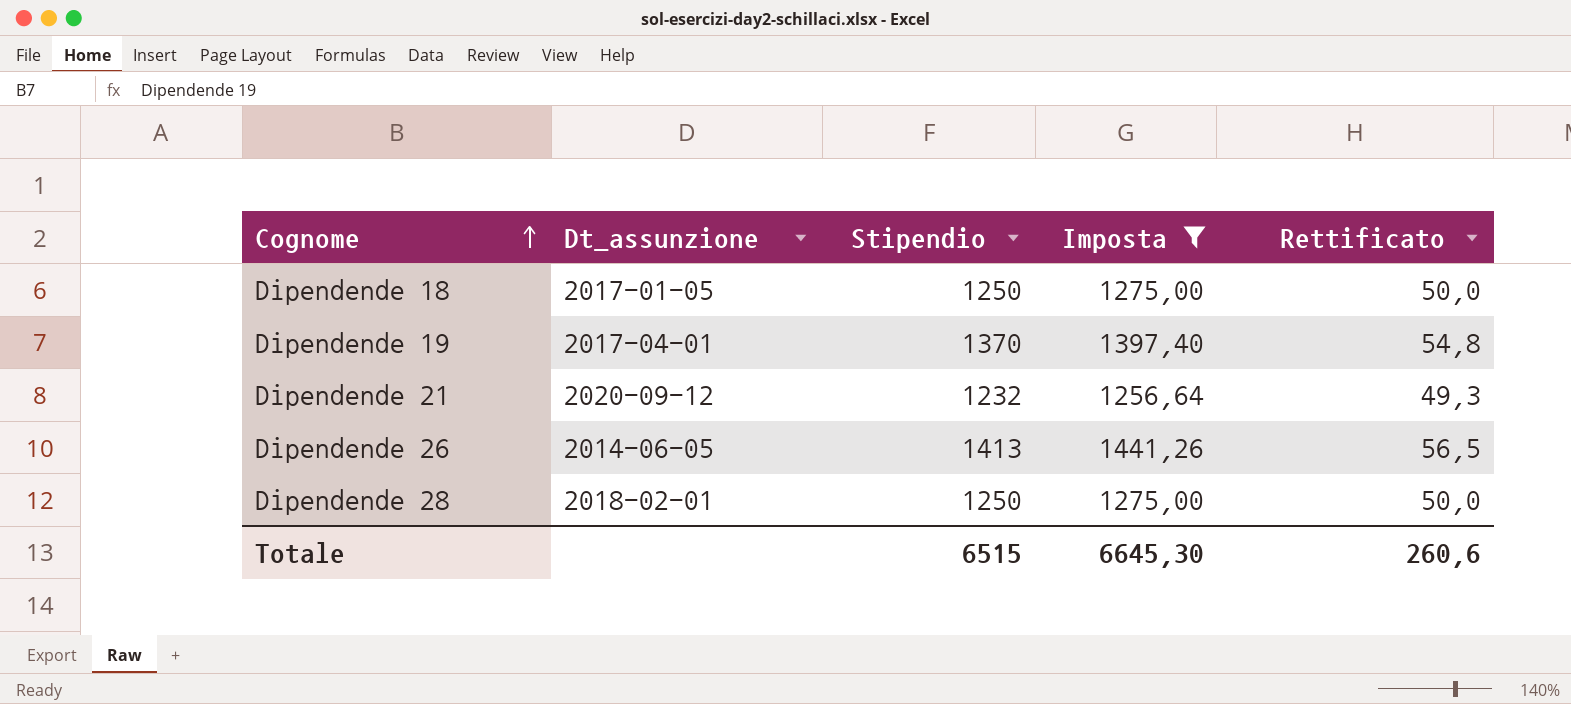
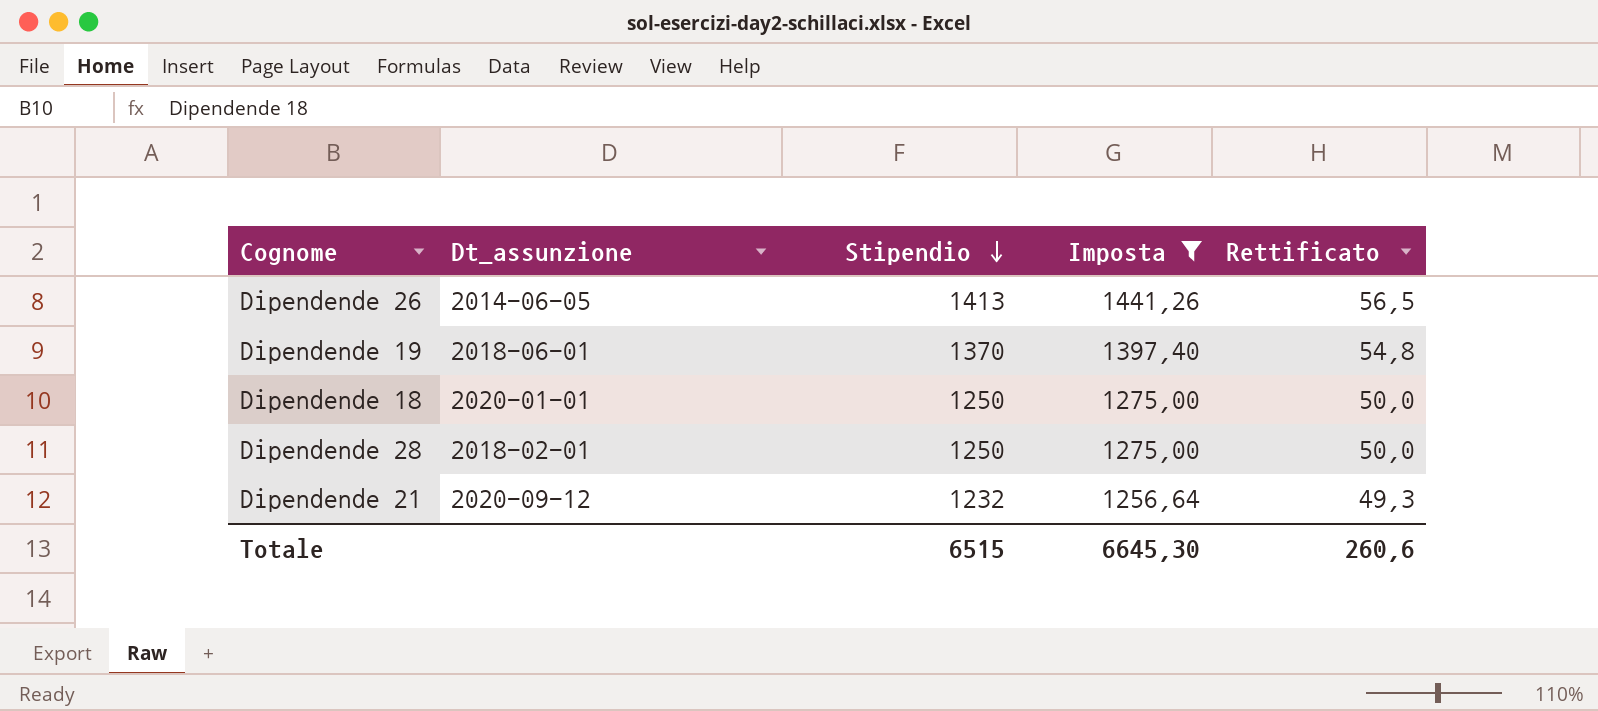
row order: Cognome ascending -> Stipendio descending
Dipendende 19 | Dt_assunzione: 2017-04-01 -> 2018-06-01
Dipendende 18 | Dt_assunzione: 2017-01-05 -> 2020-01-01

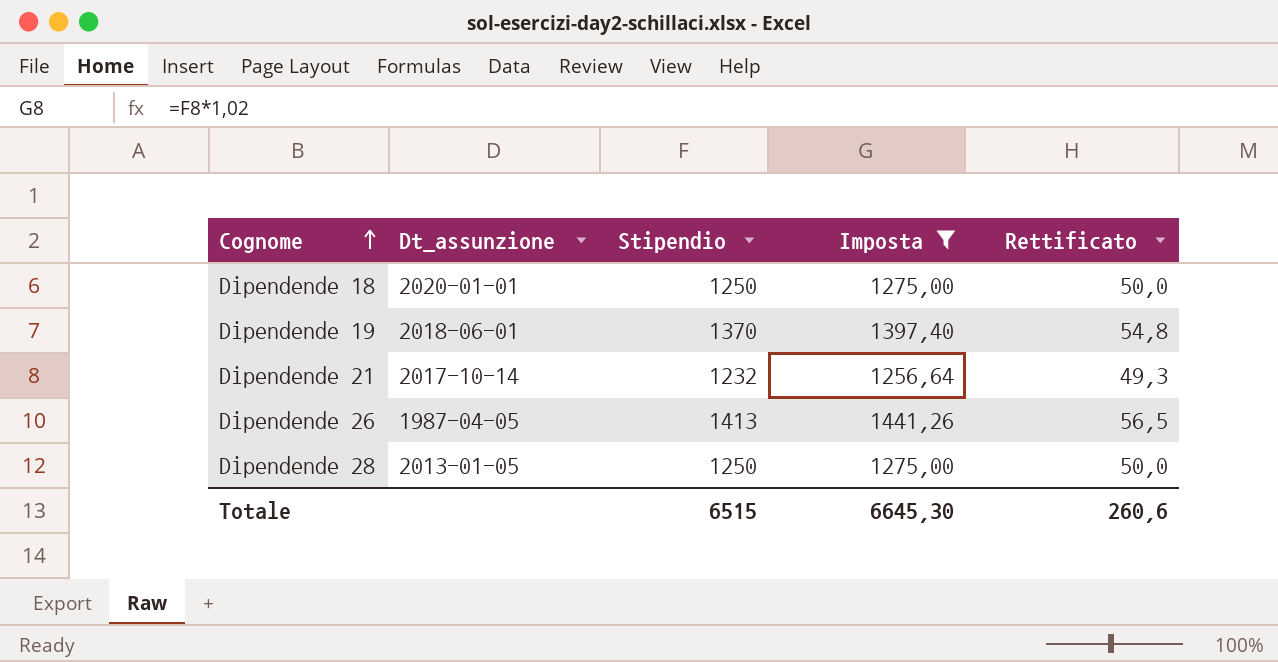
row order: Stipendio descending -> Cognome ascending
Dipendende 21 | Dt_assunzione: 2020-09-12 -> 2017-10-14
Dipendende 26 | Dt_assunzione: 2014-06-05 -> 1987-04-05
Dipendende 28 | Dt_assunzione: 2018-02-01 -> 2013-01-05

